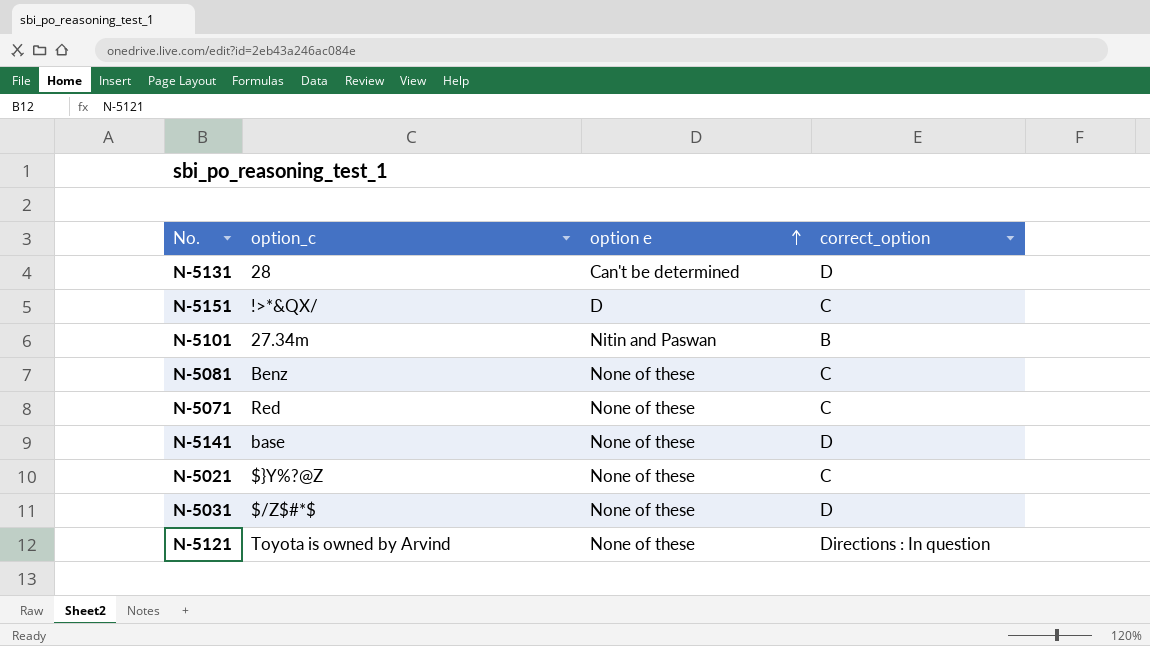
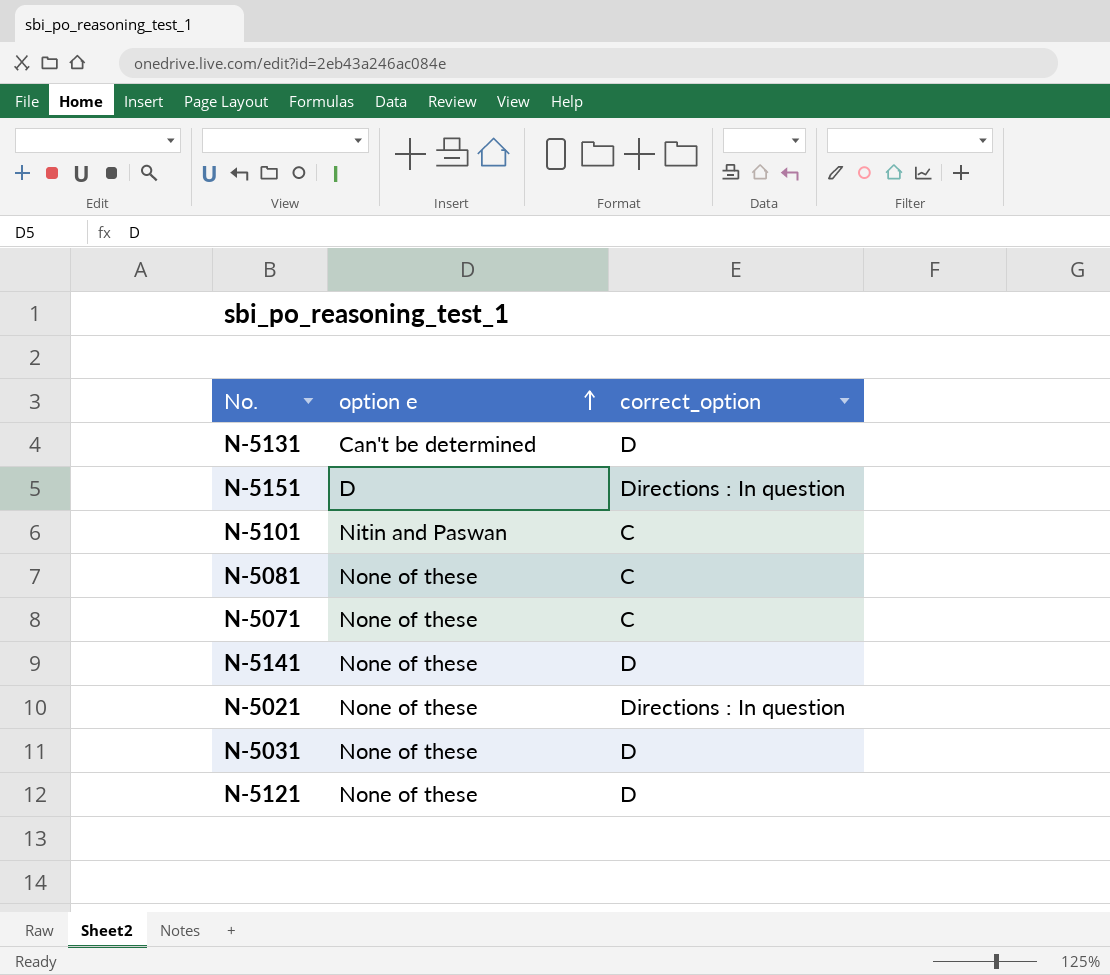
column option_c | position: 2 -> none
N-5151 | correct_option: C -> Directions : In question
N-5101 | correct_option: B -> C
N-5021 | correct_option: C -> Directions : In question
N-5121 | correct_option: Directions : In question -> D

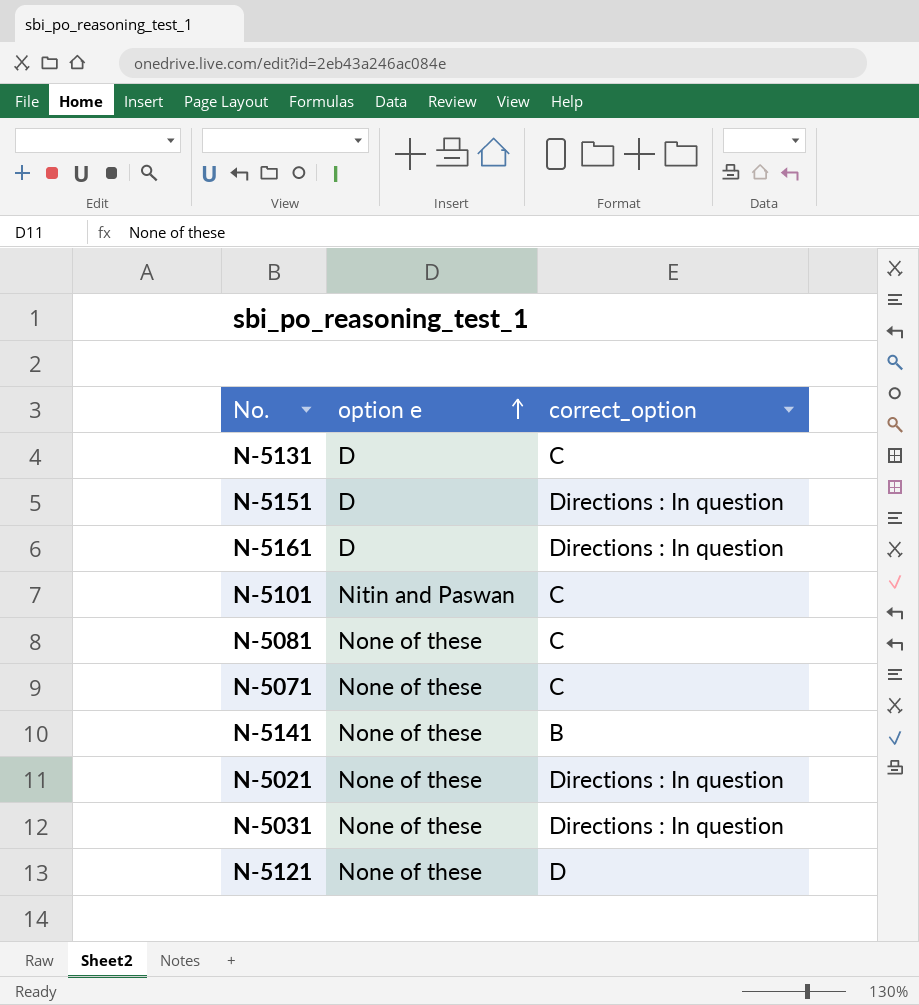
N-5131 | option e: Can't be determined -> D
N-5131 | correct_option: D -> C
row N-5161: none -> D | Directions : In question
N-5141 | correct_option: D -> B
N-5031 | correct_option: D -> Directions : In question

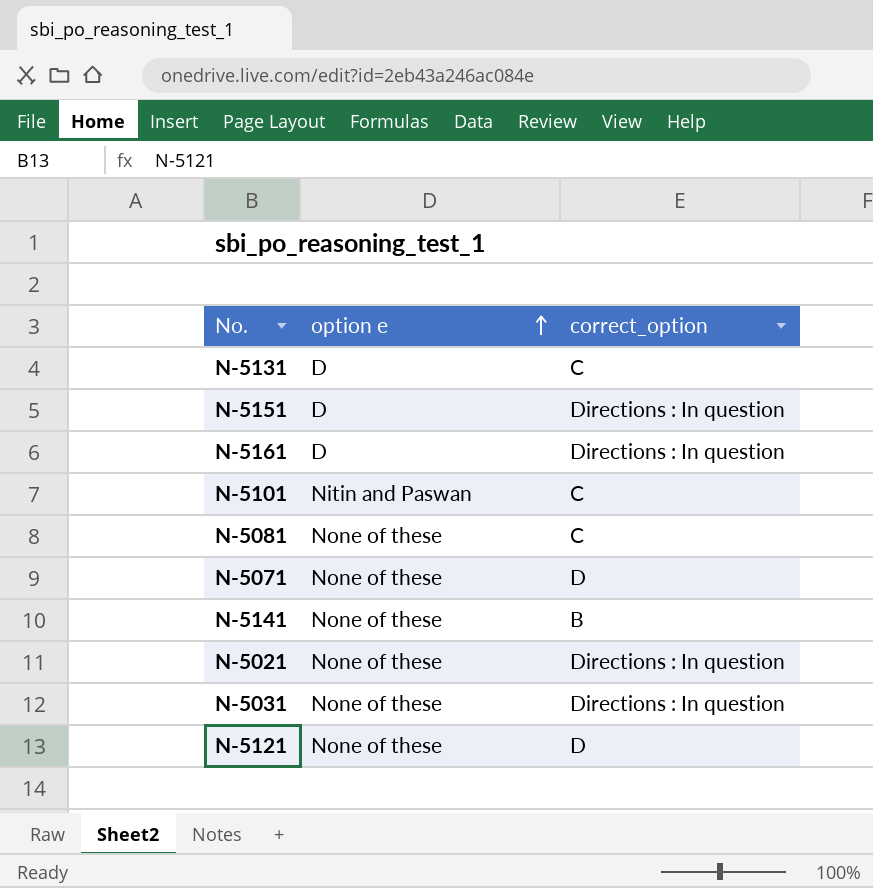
N-5071 | correct_option: C -> D

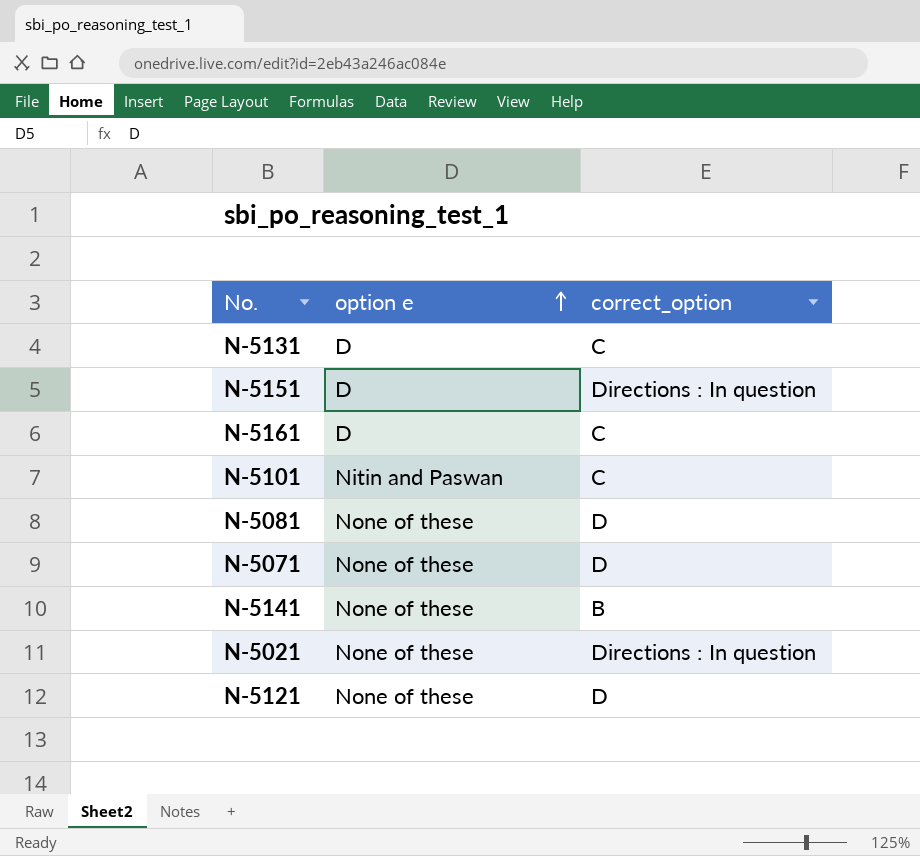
row N-5031: None of these | Directions : In question -> none
N-5161 | correct_option: Directions : In question -> C
N-5081 | correct_option: C -> D

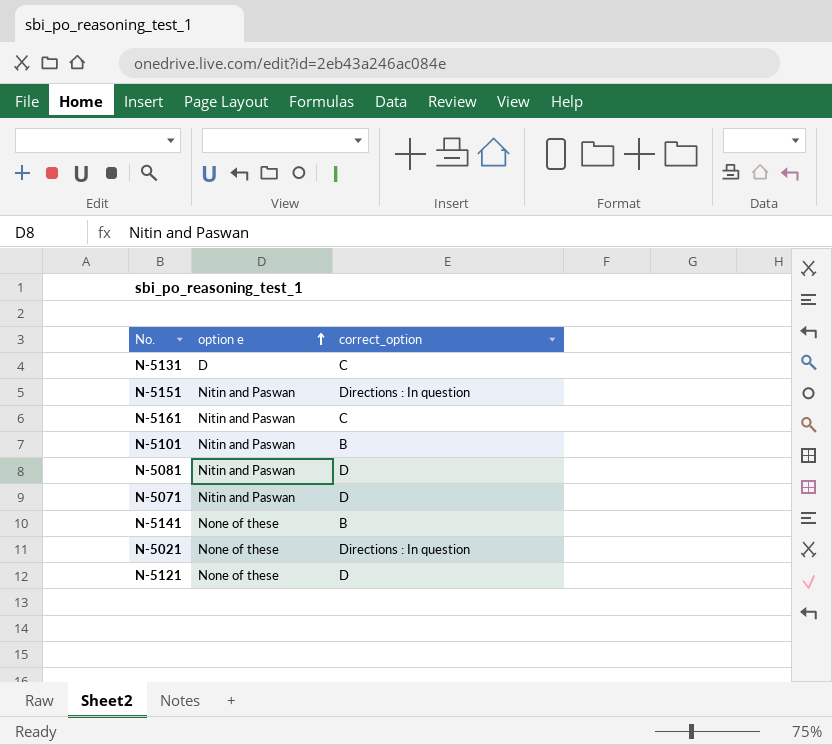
N-5151 | option e: D -> Nitin and Paswan
N-5161 | option e: D -> Nitin and Paswan
N-5101 | correct_option: C -> B
N-5081 | option e: None of these -> Nitin and Paswan
N-5071 | option e: None of these -> Nitin and Paswan

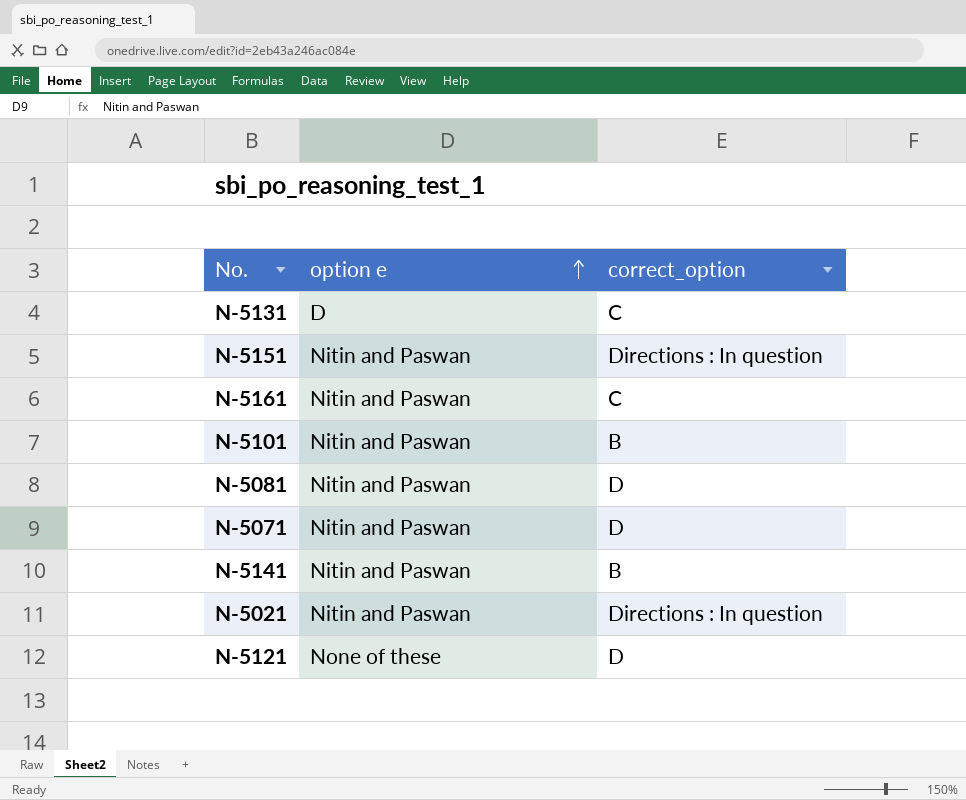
N-5141 | option e: None of these -> Nitin and Paswan
N-5021 | option e: None of these -> Nitin and Paswan

